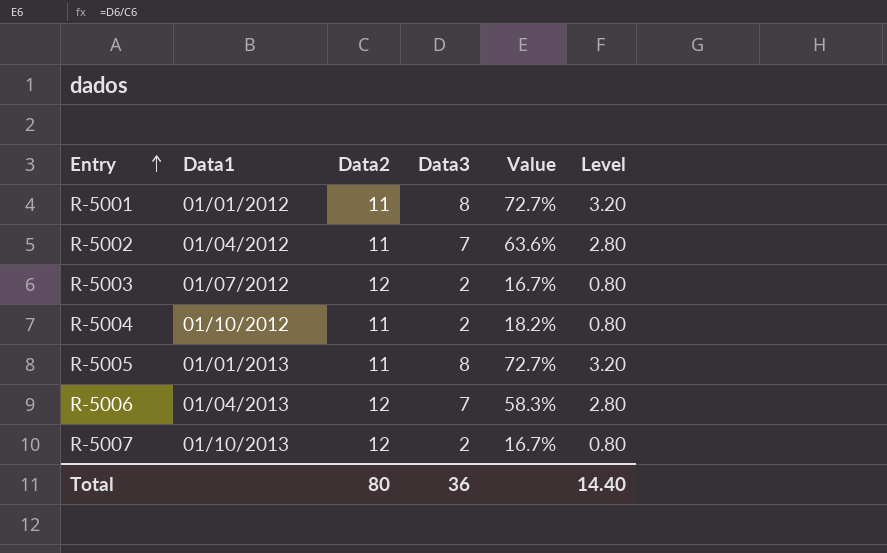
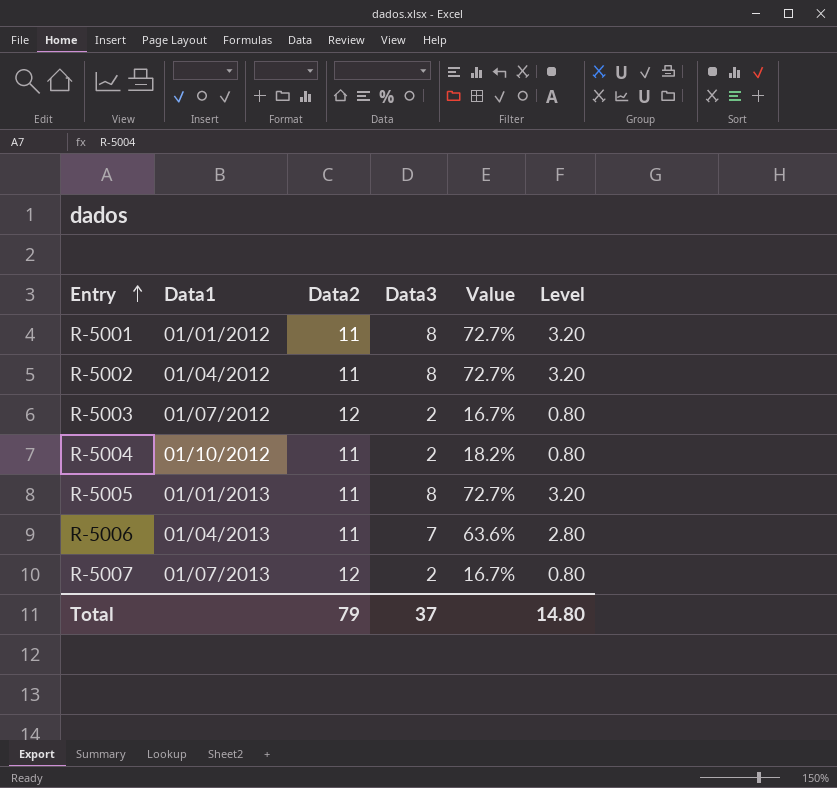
R-5002 | Data3: 7 -> 8
R-5002 | Value: 63.6% -> 72.7%
R-5002 | Level: 2.80 -> 3.20
R-5006 | Data2: 12 -> 11
R-5006 | Value: 58.3% -> 63.6%
R-5007 | Data1: 01/10/2013 -> 01/07/2013
Total | Data2: 80 -> 79
Total | Data3: 36 -> 37
Total | Level: 14.40 -> 14.80

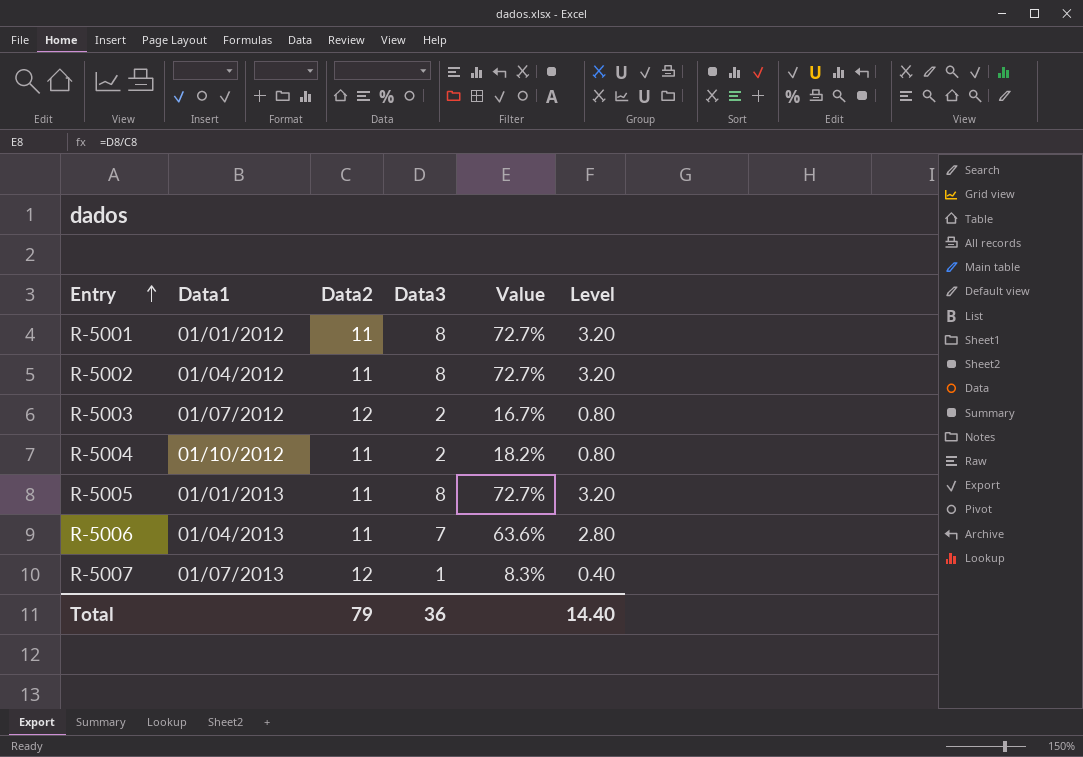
R-5007 | Data3: 2 -> 1
R-5007 | Value: 16.7% -> 8.3%
R-5007 | Level: 0.80 -> 0.40
Total | Data3: 37 -> 36
Total | Level: 14.80 -> 14.40

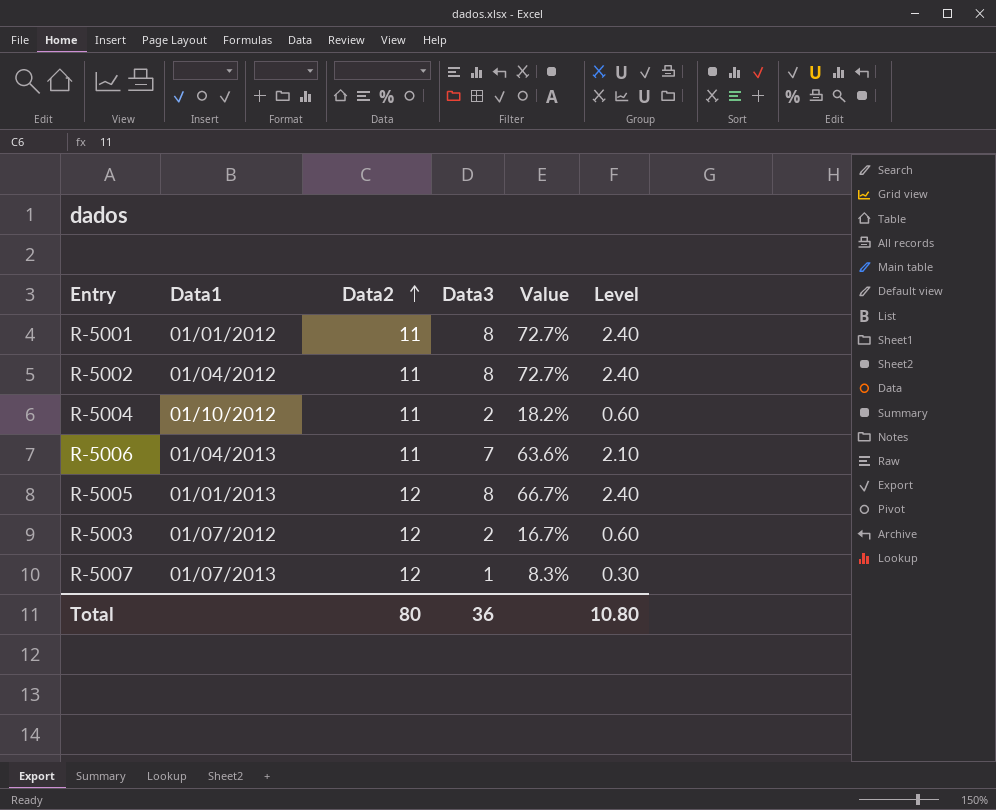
row order: Entry ascending -> Data2 ascending
column Level | formula: [Data3] * 0.4 -> [Data3] * 0.3
R-5005 | Data2: 11 -> 12
R-5005 | Value: 72.7% -> 66.7%
Total | Data2: 79 -> 80
Total | Level: 14.40 -> 10.80

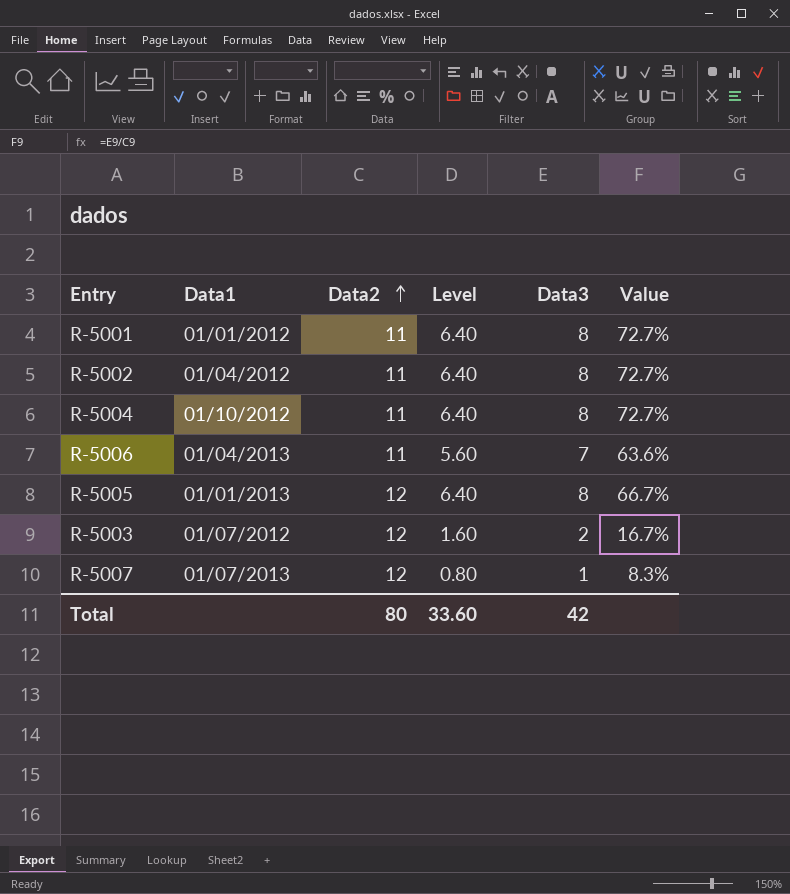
column Level | formula: [Data3] * 0.3 -> [Data3] * 0.8
column Level | position: 6 -> 4
R-5004 | Data3: 2 -> 8
R-5004 | Value: 18.2% -> 72.7%
Total | Level: 10.80 -> 33.60
Total | Data3: 36 -> 42

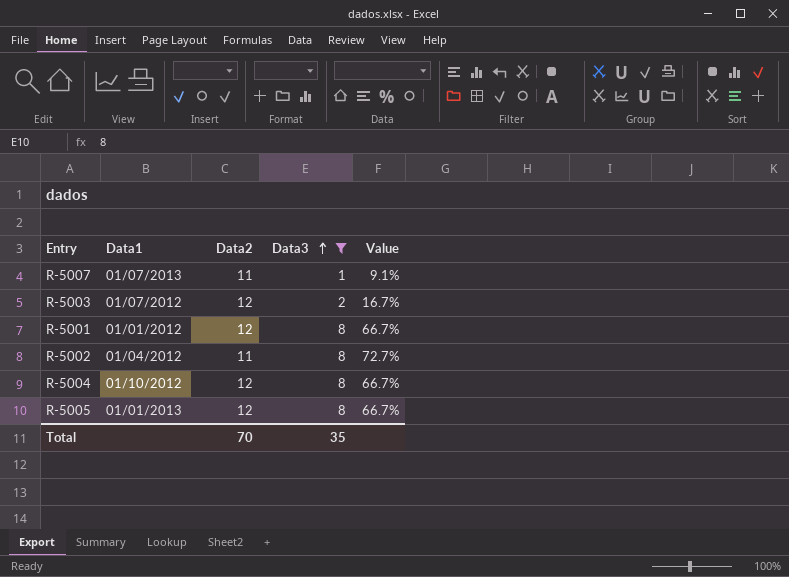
filter: none -> Data3 != 7
row order: Data2 ascending -> Data3 ascending
column Level | formula: [Data3] * 0.8 -> none
R-5007 | Data2: 12 -> 11
R-5007 | Value: 8.3% -> 9.1%
R-5001 | Data2: 11 -> 12
R-5001 | Value: 72.7% -> 66.7%
R-5004 | Data2: 11 -> 12
R-5004 | Value: 72.7% -> 66.7%
Total | Data2: 80 -> 70
Total | Data3: 42 -> 35

